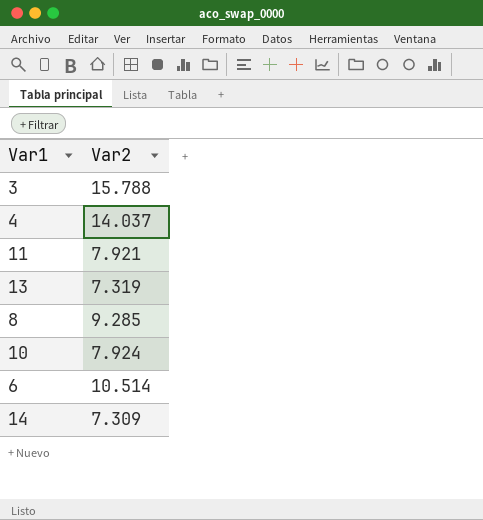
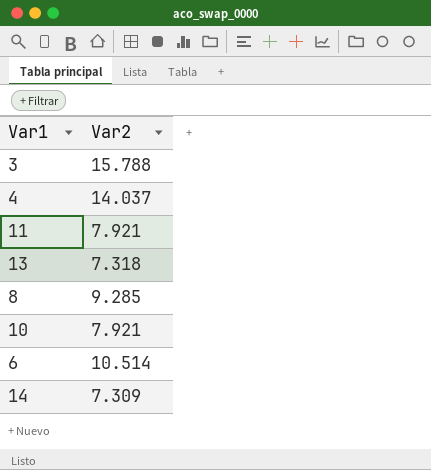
13 | Var2: 7.319 -> 7.318
10 | Var2: 7.924 -> 7.921

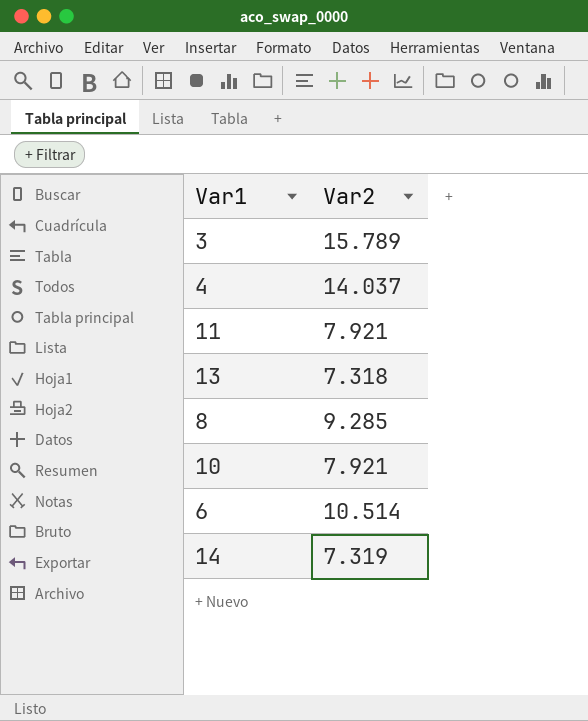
3 | Var2: 15.788 -> 15.789
14 | Var2: 7.309 -> 7.319

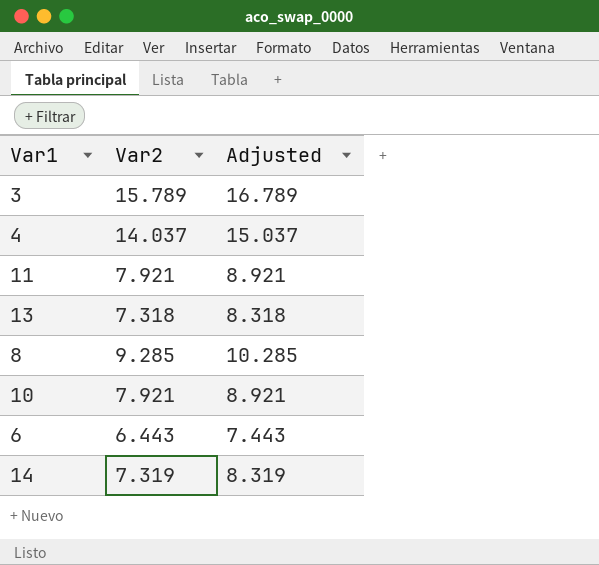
column Adjusted | formula: none -> [Var2] + 1
6 | Var2: 10.514 -> 6.443

